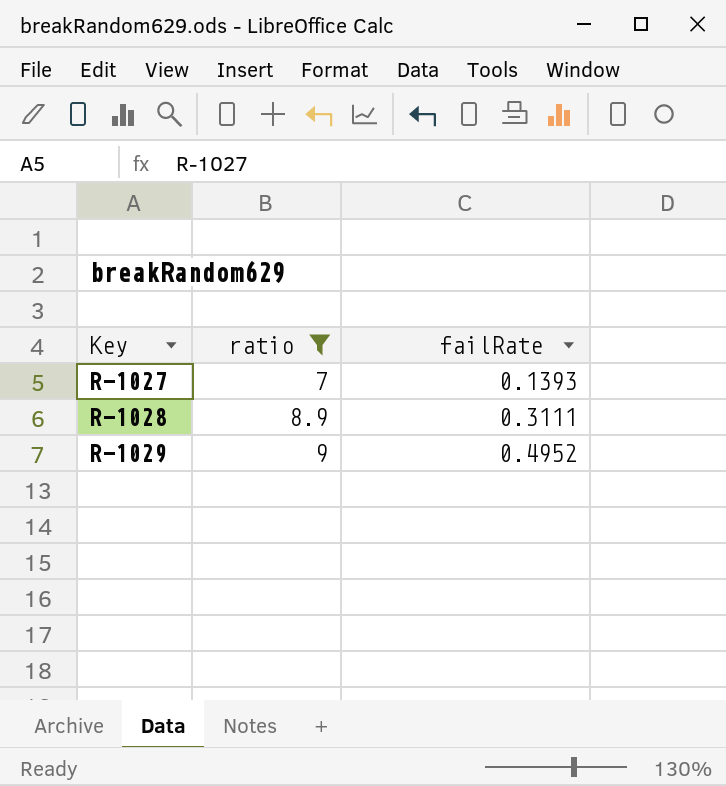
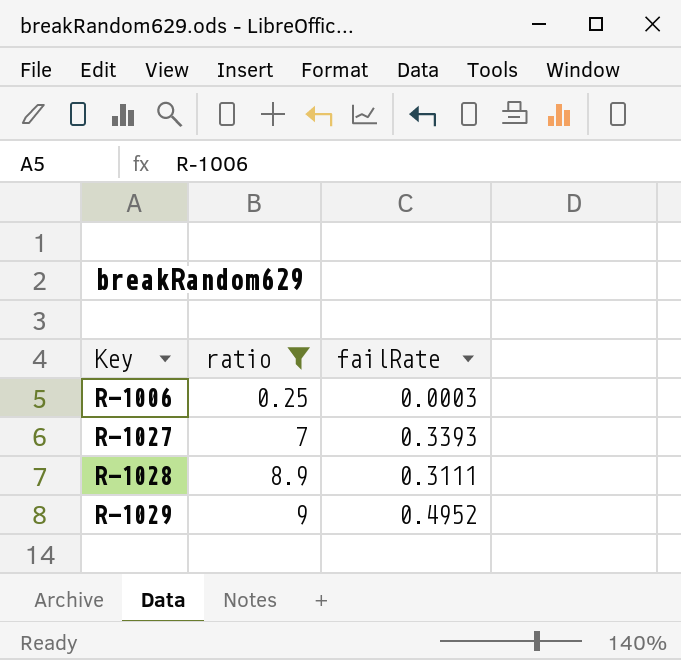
row R-1006: none -> 0.25 | 0.0003
R-1027 | failRate: 0.1393 -> 0.3393

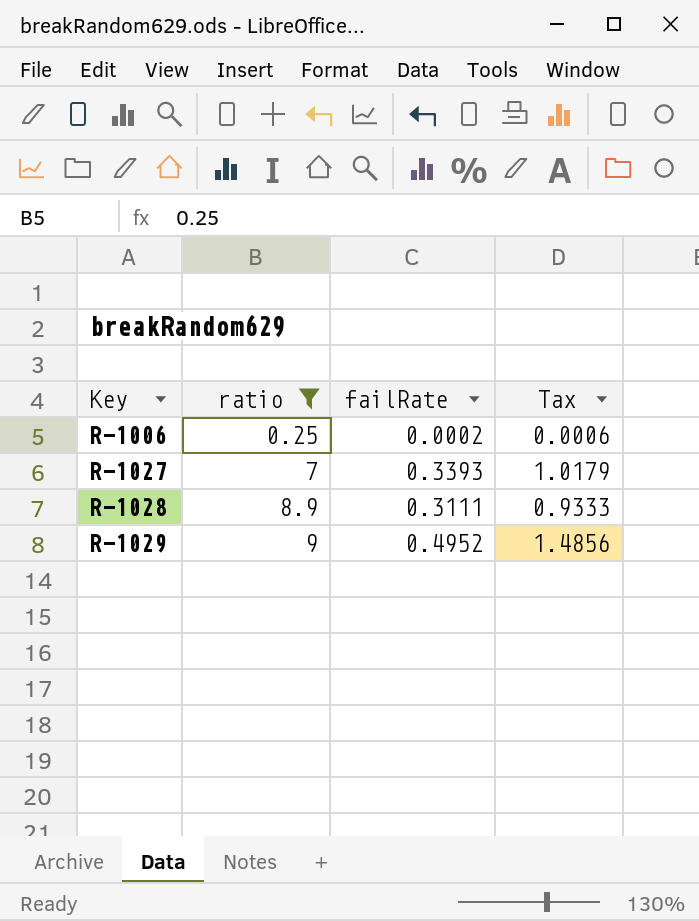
column Tax | formula: none -> [failRate] * 3
R-1006 | failRate: 0.0003 -> 0.0002

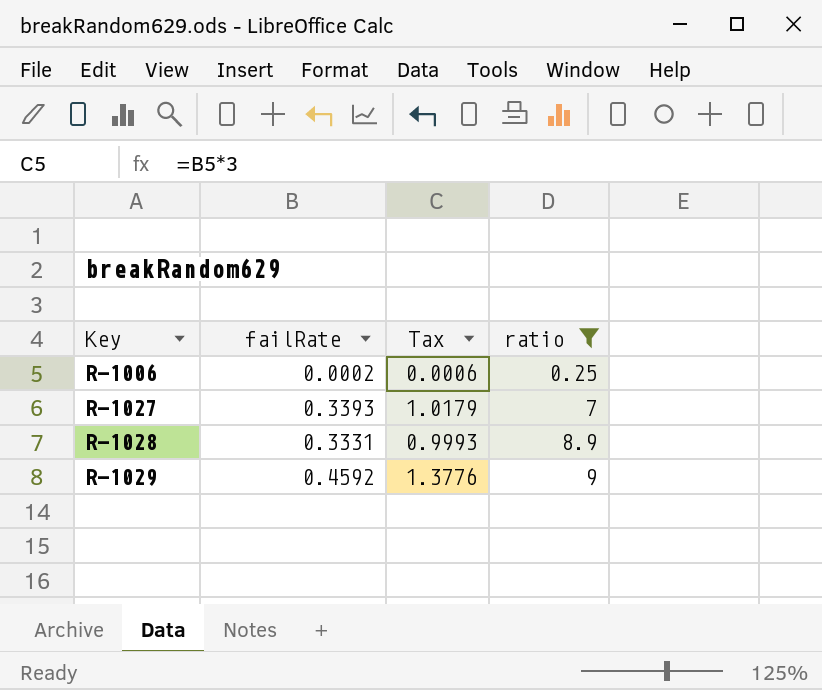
column ratio | position: 2 -> 4
R-1028 | failRate: 0.3111 -> 0.3331
R-1028 | Tax: 0.9333 -> 0.9993
R-1029 | failRate: 0.4952 -> 0.4592
R-1029 | Tax: 1.4856 -> 1.3776

